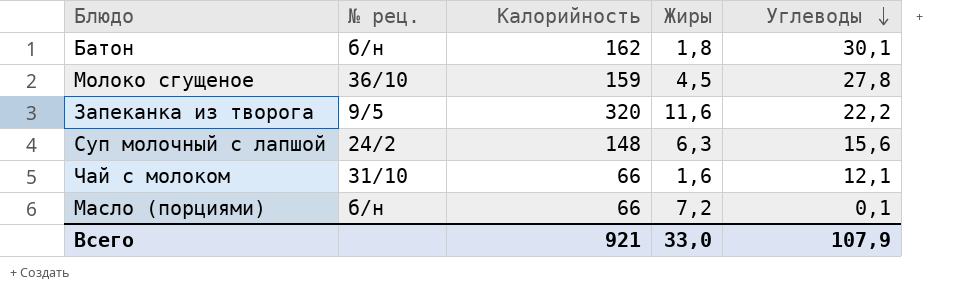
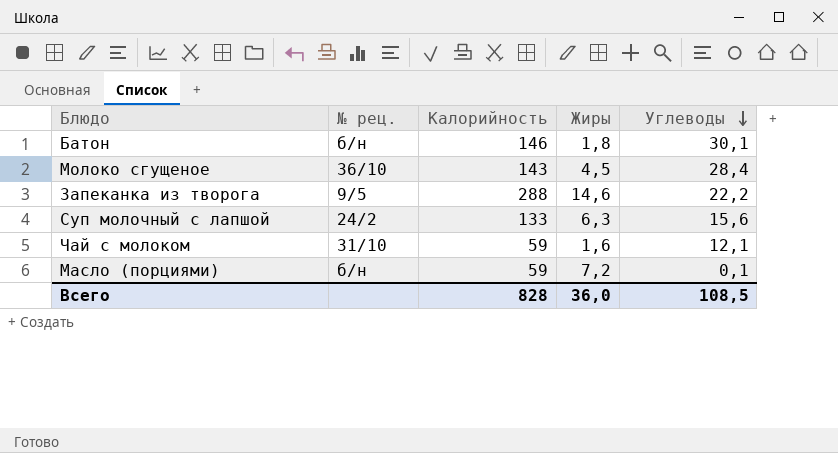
Батон | Калорийность: 162 -> 146
Молоко сгущеное | Калорийность: 159 -> 143
Молоко сгущеное | Углеводы: 27,8 -> 28,4
Запеканка из творога | Калорийность: 320 -> 288
Запеканка из творога | Жиры: 11,6 -> 14,6
Суп молочный с лапшой | Калорийность: 148 -> 133
Чай с молоком | Калорийность: 66 -> 59
Масло (порциями) | Калорийность: 66 -> 59
Всего | Калорийность: 921 -> 828
Всего | Жиры: 33,0 -> 36,0
Всего | Углеводы: 107,9 -> 108,5

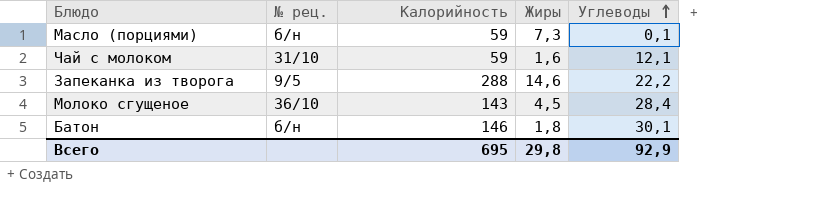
row order: Углеводы descending -> Углеводы ascending
row Суп молочный с лапшой: 24/2 | 133 | 6,3 | 15,6 -> none
Масло (порциями) | Жиры: 7,2 -> 7,3
Всего | Калорийность: 828 -> 695
Всего | Жиры: 36,0 -> 29,8
Всего | Углеводы: 108,5 -> 92,9

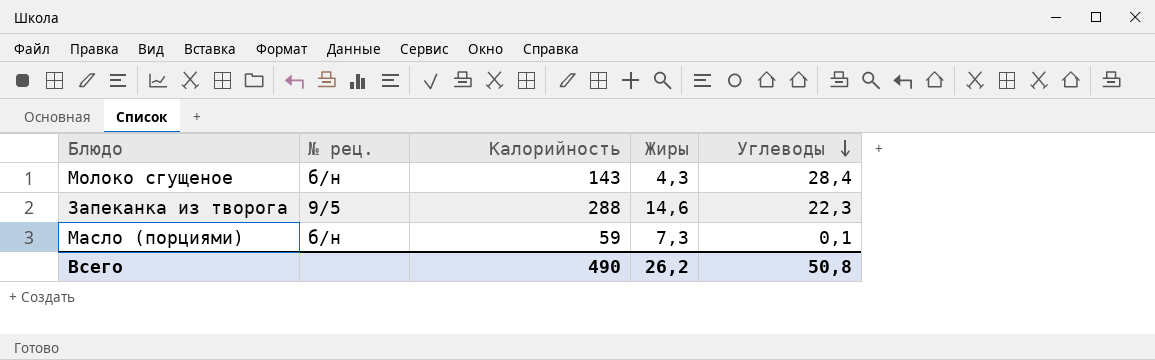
row order: Углеводы ascending -> Углеводы descending
row Чай с молоком: 31/10 | 59 | 1,6 | 12,1 -> none
row Батон: б/н | 146 | 1,8 | 30,1 -> none
Молоко сгущеное | № рец.: 36/10 -> б/н
Молоко сгущеное | Жиры: 4,5 -> 4,3
Запеканка из творога | Углеводы: 22,2 -> 22,3
Всего | Калорийность: 695 -> 490
Всего | Жиры: 29,8 -> 26,2
Всего | Углеводы: 92,9 -> 50,8

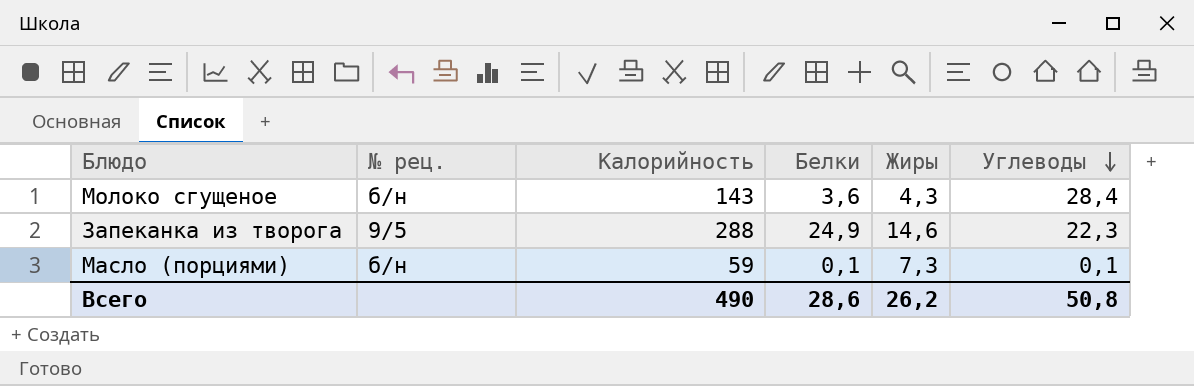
column Белки | position: none -> 4

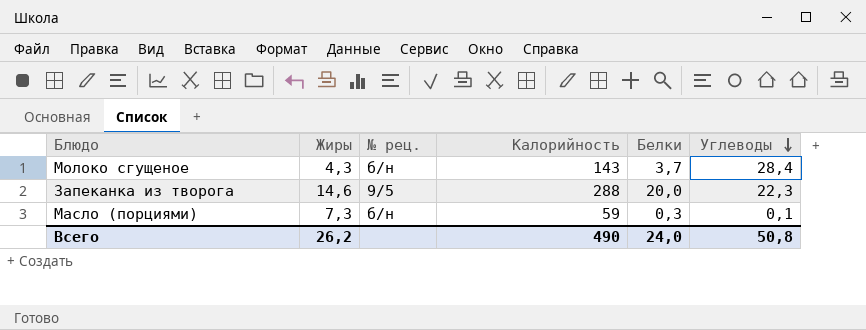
column Жиры | position: 5 -> 2
Молоко сгущеное | Белки: 3,6 -> 3,7
Запеканка из творога | Белки: 24,9 -> 20,0
Масло (порциями) | Белки: 0,1 -> 0,3
Всего | Белки: 28,6 -> 24,0

